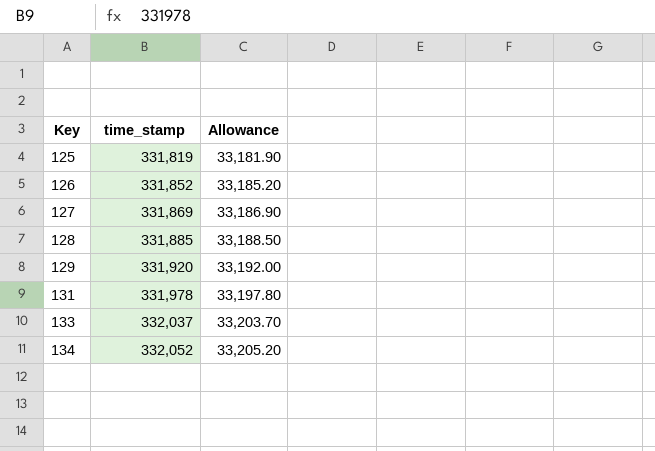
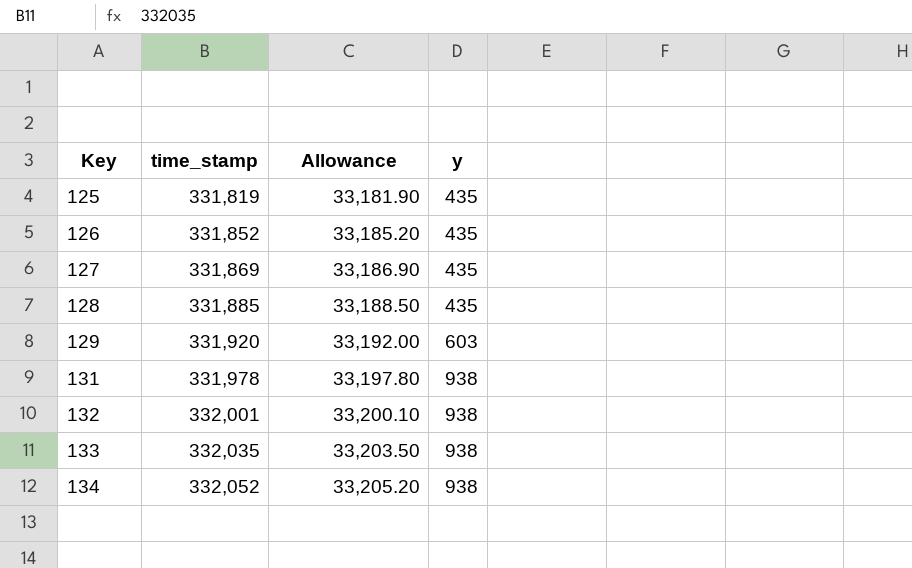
column y | position: none -> 4
row 132: none -> 332,001 | 33,200.10 | 938
133 | time_stamp: 332,037 -> 332,035
133 | Allowance: 33,203.70 -> 33,203.50

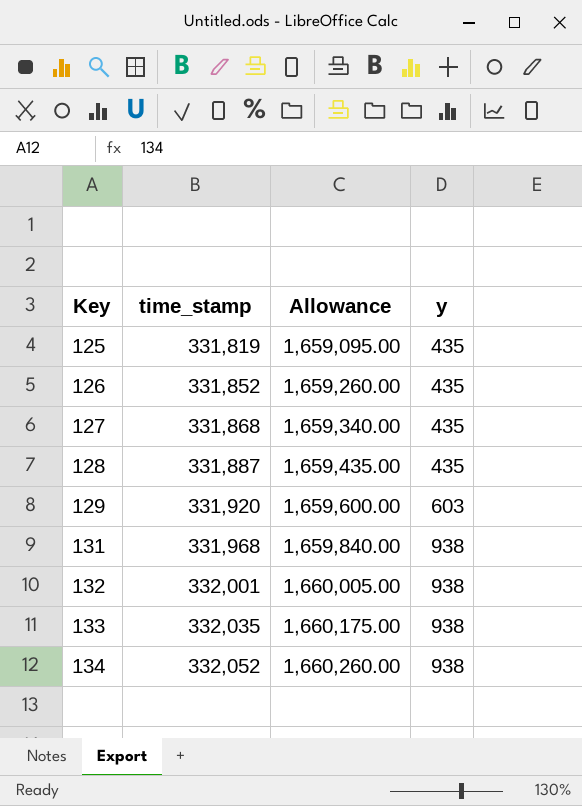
column Allowance | formula: [time_stamp] * 0.1 -> [time_stamp] * 5
127 | time_stamp: 331,869 -> 331,868
128 | time_stamp: 331,885 -> 331,887
131 | time_stamp: 331,978 -> 331,968

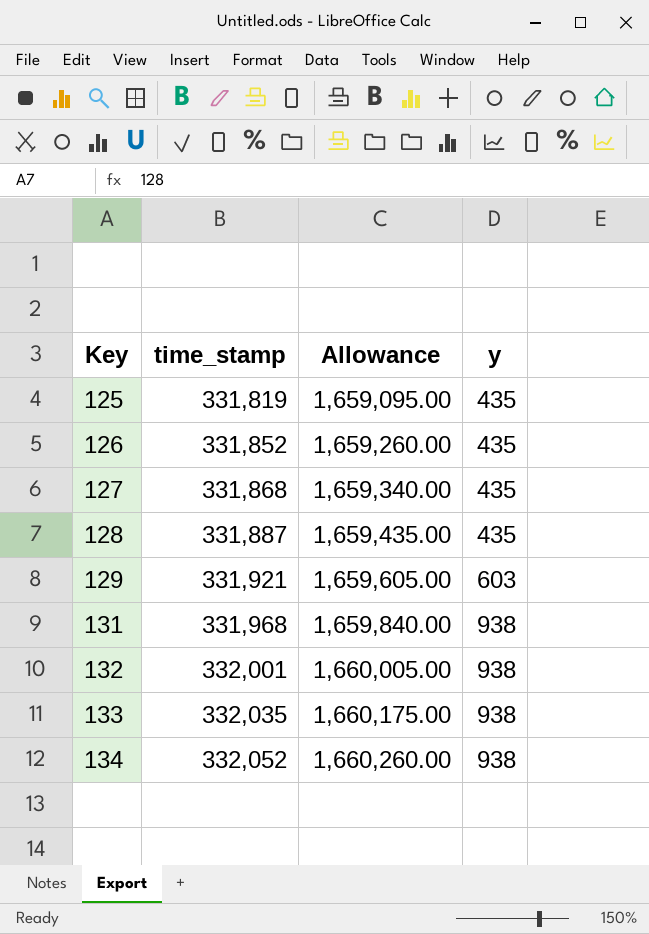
129 | time_stamp: 331,920 -> 331,921
129 | Allowance: 1,659,600.00 -> 1,659,605.00

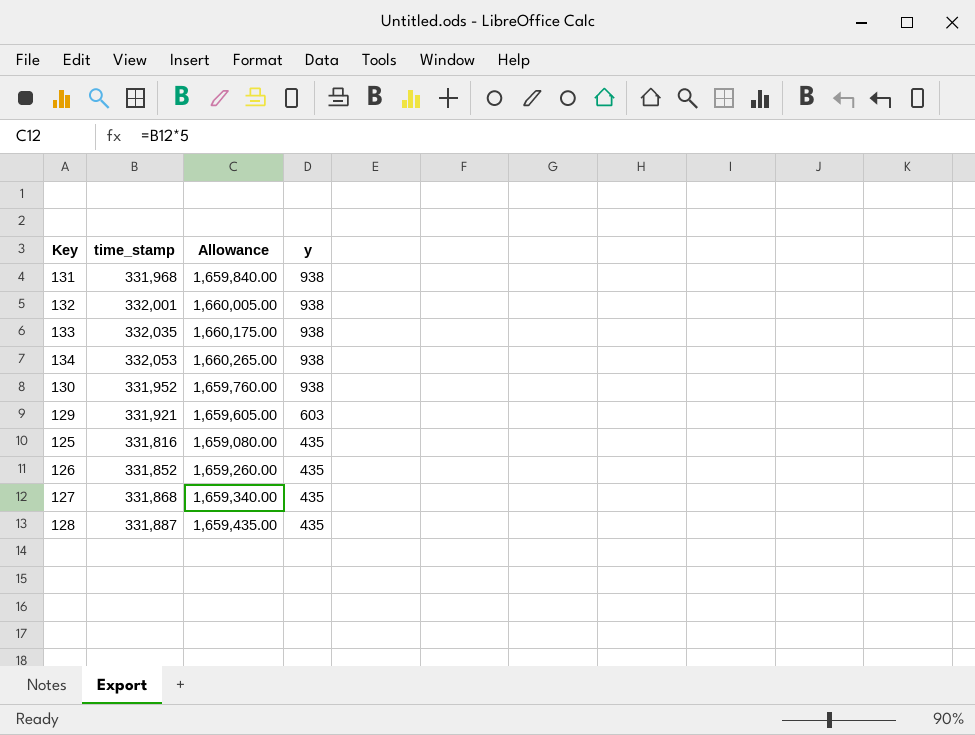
row order: Key ascending -> y descending
134 | time_stamp: 332,052 -> 332,053
134 | Allowance: 1,660,260.00 -> 1,660,265.00
row 130: none -> 331,952 | 1,659,760.00 | 938
125 | time_stamp: 331,819 -> 331,816
125 | Allowance: 1,659,095.00 -> 1,659,080.00

